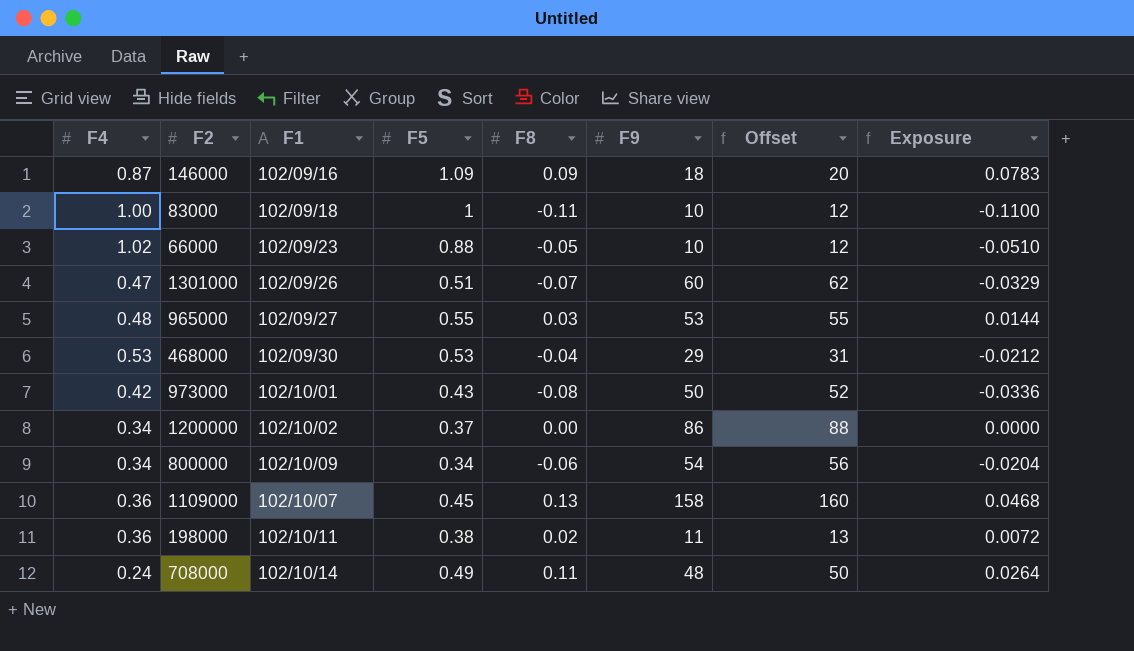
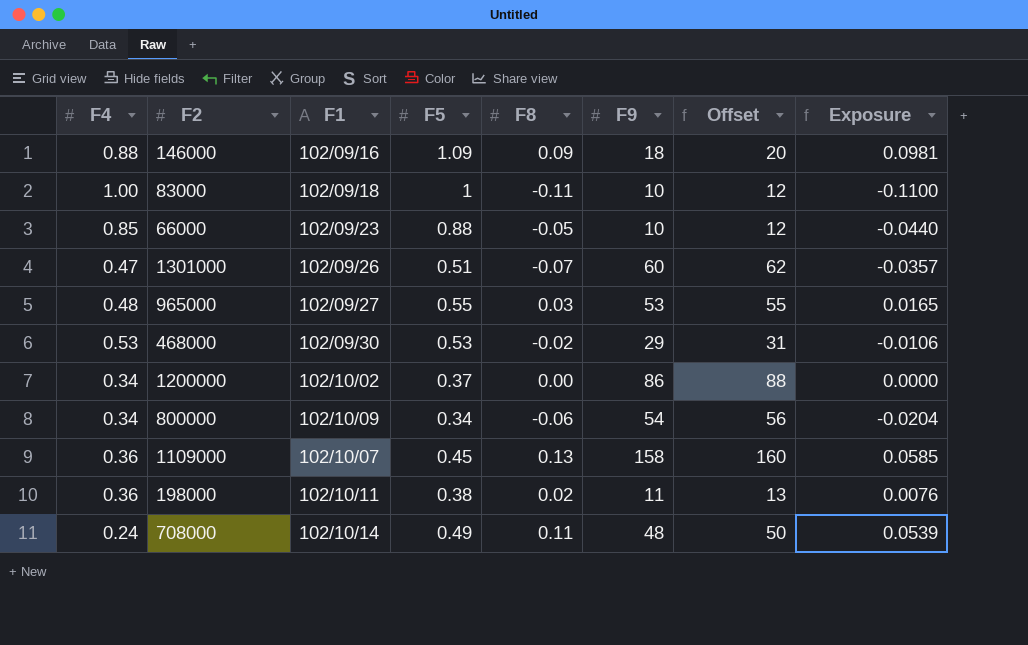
column Exposure | formula: [F4] * [F8] -> [F5] * [F8]
row 973000: 0.42 | 102/10/01 | 0.43 | -0.08 | 50 | 52 | -0.0336 -> none
146000 | F4: 0.87 -> 0.88
66000 | F4: 1.02 -> 0.85
468000 | F8: -0.04 -> -0.02

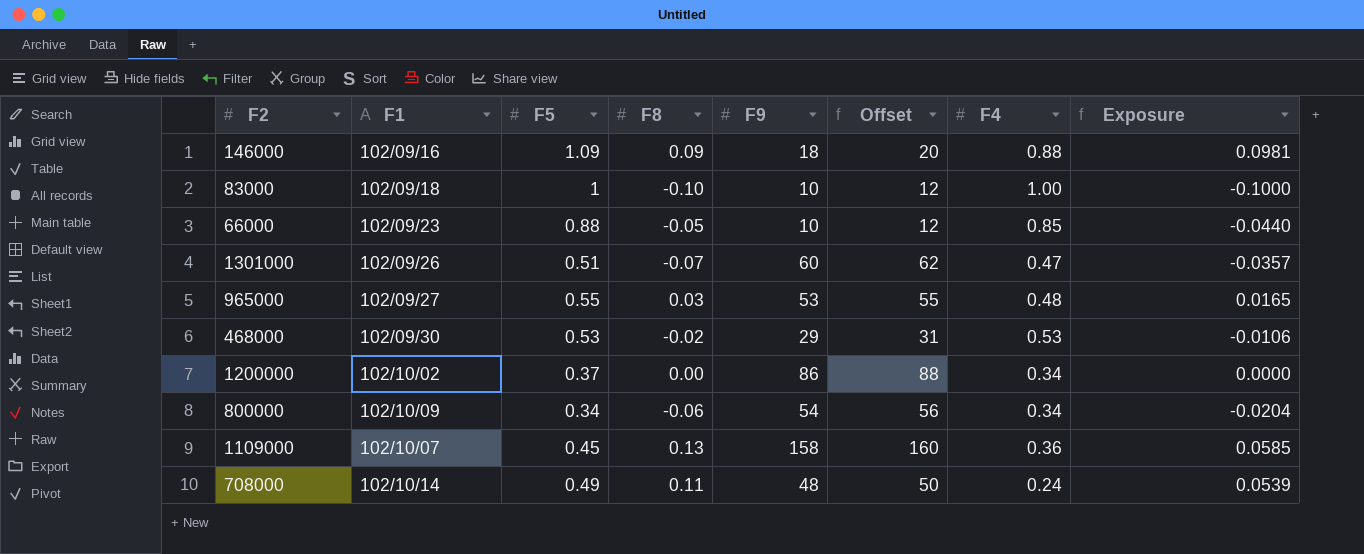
column F4 | position: 1 -> 7
row 198000: 0.36 | 102/10/11 | 0.38 | 0.02 | 11 | 13 | 0.0076 -> none
83000 | F8: -0.11 -> -0.10
83000 | Exposure: -0.1100 -> -0.1000

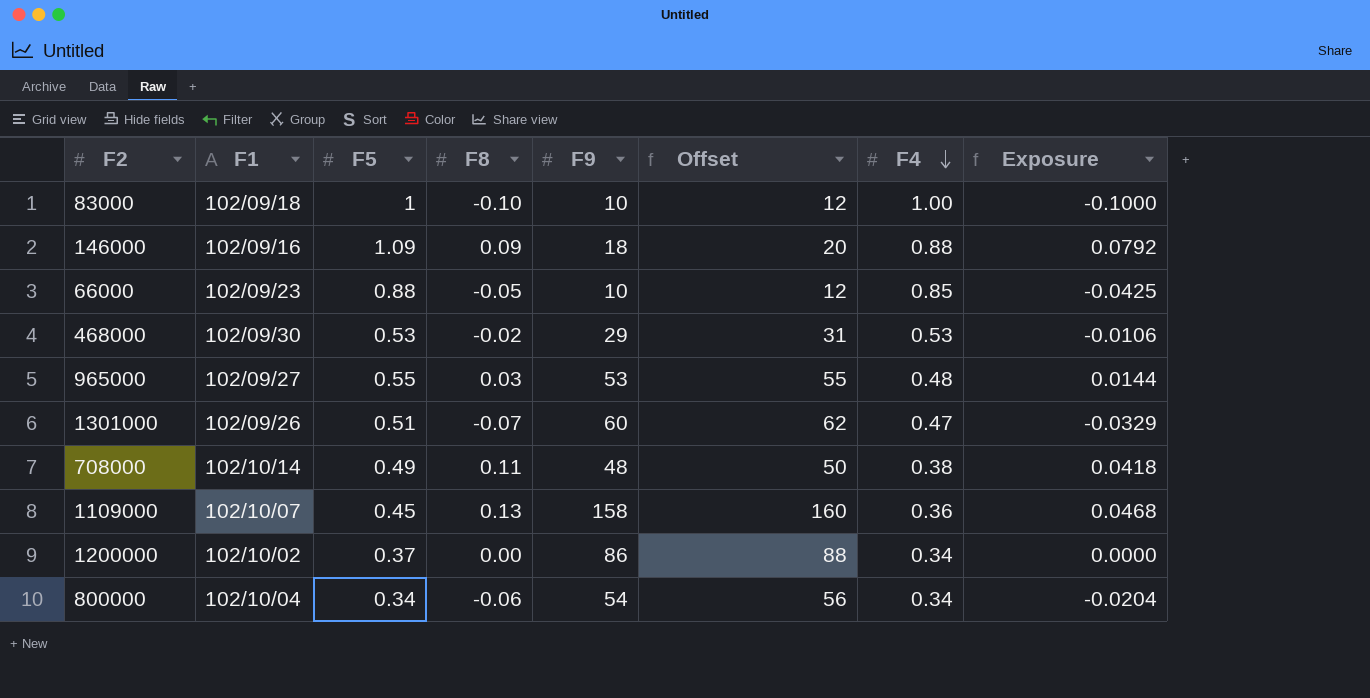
row order: none -> F4 descending
column Exposure | formula: [F5] * [F8] -> [F8] * [F4]
708000 | F4: 0.24 -> 0.38
800000 | F1: 102/10/09 -> 102/10/04

